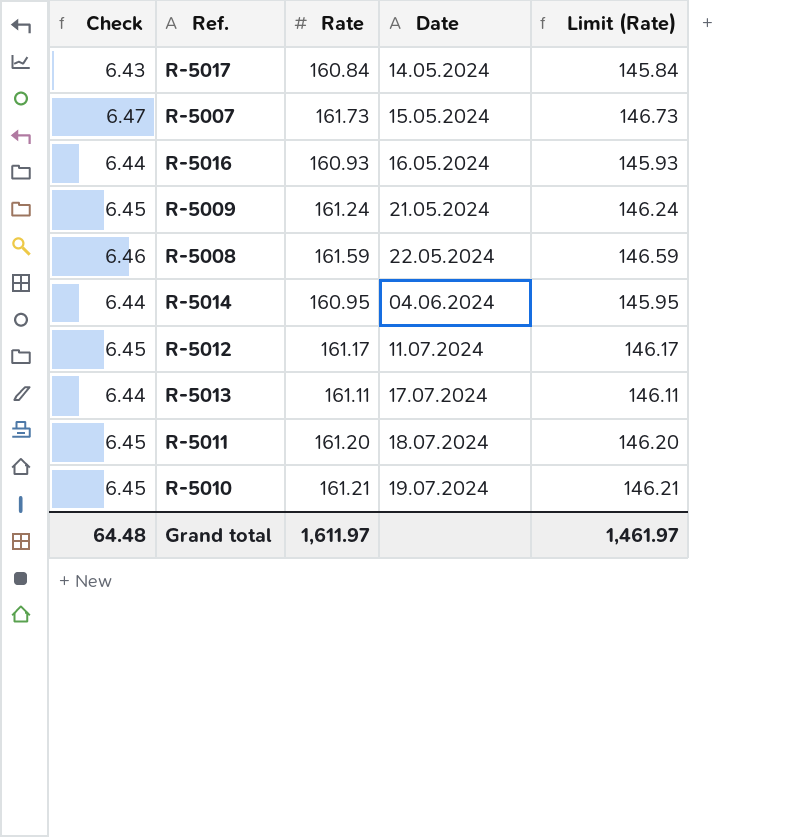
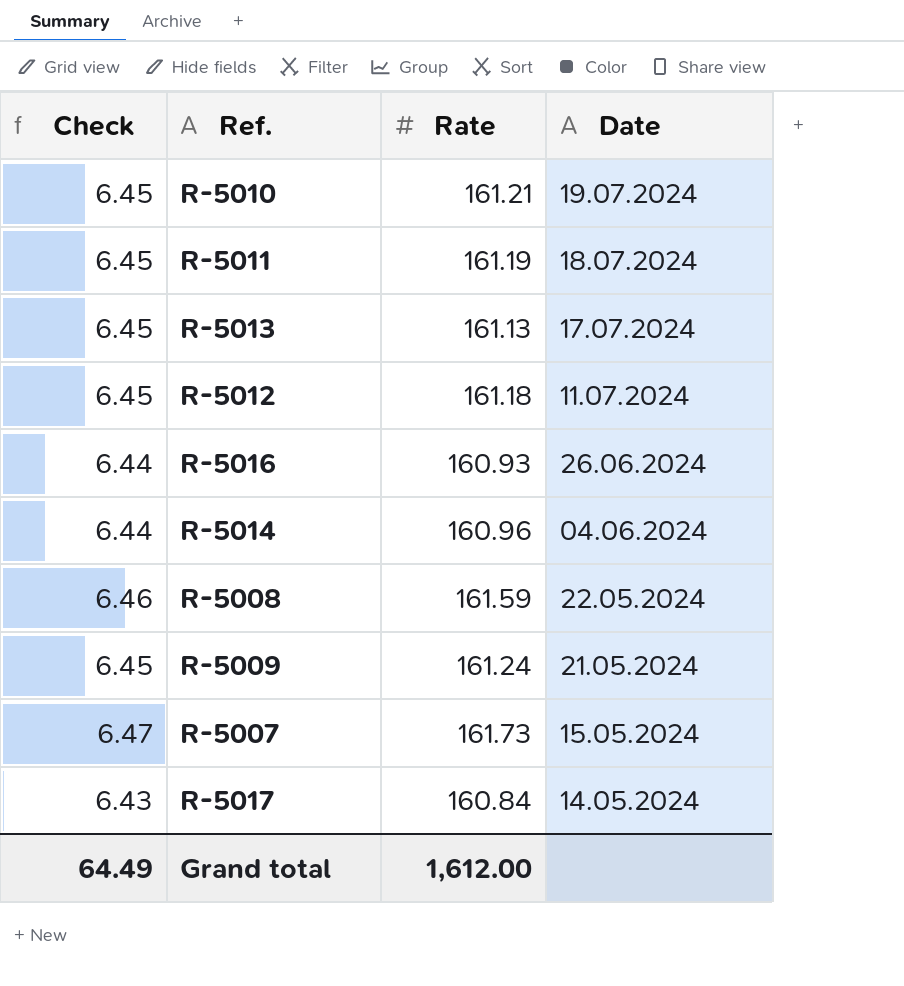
row order: Date ascending -> Date descending
column Limit (Rate) | formula: [Rate] - 15 -> none
R-5011 | Rate: 161.20 -> 161.19
R-5013 | Check: 6.44 -> 6.45
R-5013 | Rate: 161.11 -> 161.13
R-5012 | Rate: 161.17 -> 161.18
R-5016 | Date: 16.05.2024 -> 26.06.2024
R-5014 | Rate: 160.95 -> 160.96
Grand total | Check: 64.48 -> 64.49
Grand total | Rate: 1,611.97 -> 1,612.00

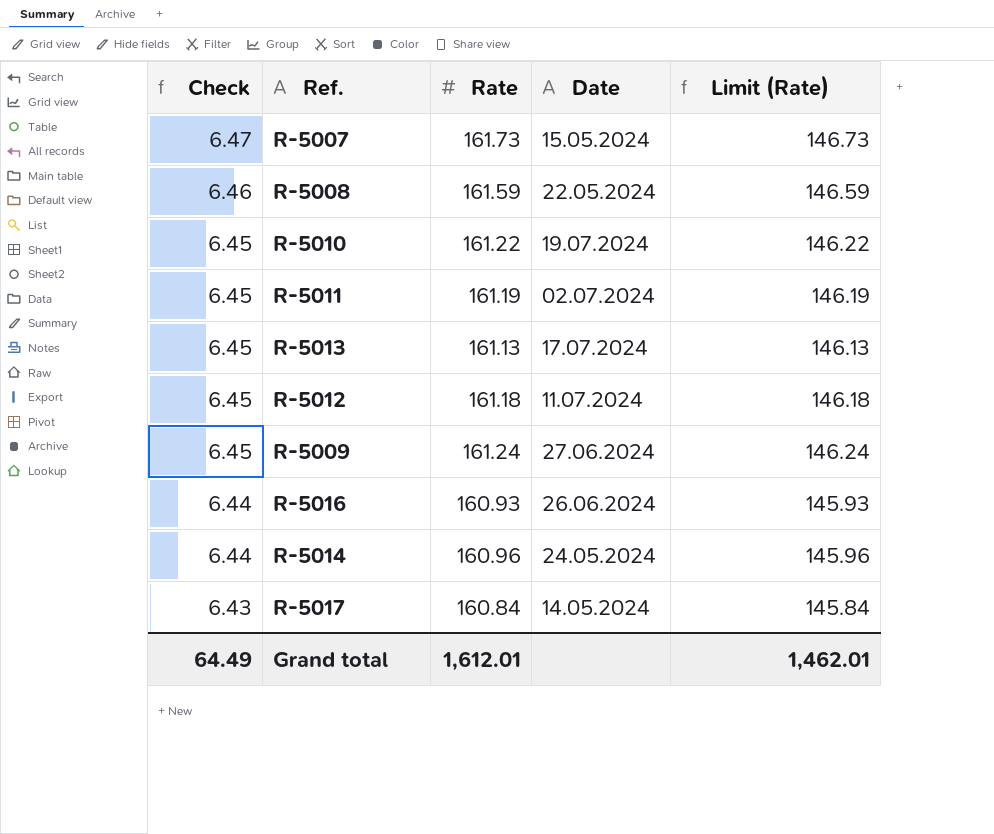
row order: Date descending -> Check descending
column Limit (Rate) | formula: none -> [Rate] - 15
R-5010 | Rate: 161.21 -> 161.22
R-5011 | Date: 18.07.2024 -> 02.07.2024
R-5009 | Date: 21.05.2024 -> 27.06.2024
R-5014 | Date: 04.06.2024 -> 24.05.2024
Grand total | Rate: 1,612.00 -> 1,612.01

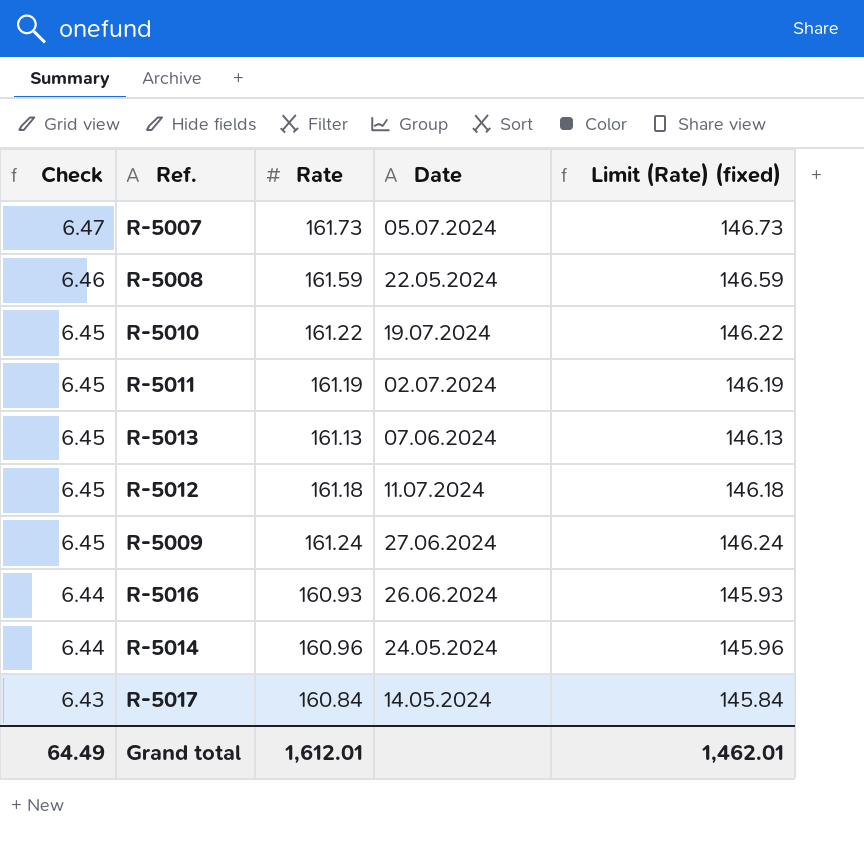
column name: Limit (Rate) -> Limit (Rate) (fixed)
R-5007 | Date: 15.05.2024 -> 05.07.2024
R-5013 | Date: 17.07.2024 -> 07.06.2024

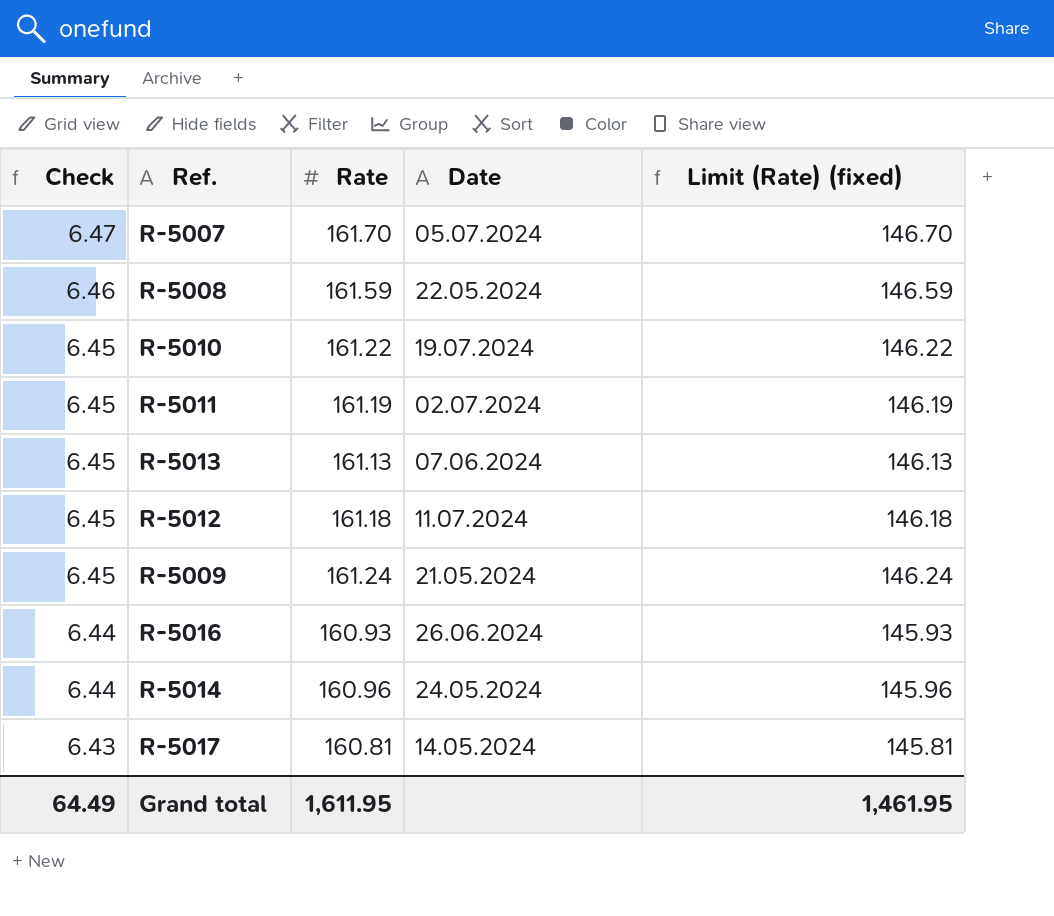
R-5007 | Rate: 161.73 -> 161.70
R-5007 | Limit (Rate) (fixed): 146.73 -> 146.70
R-5009 | Date: 27.06.2024 -> 21.05.2024
R-5017 | Rate: 160.84 -> 160.81
R-5017 | Limit (Rate) (fixed): 145.84 -> 145.81
Grand total | Rate: 1,612.01 -> 1,611.95
Grand total | Limit (Rate) (fixed): 1,462.01 -> 1,461.95

